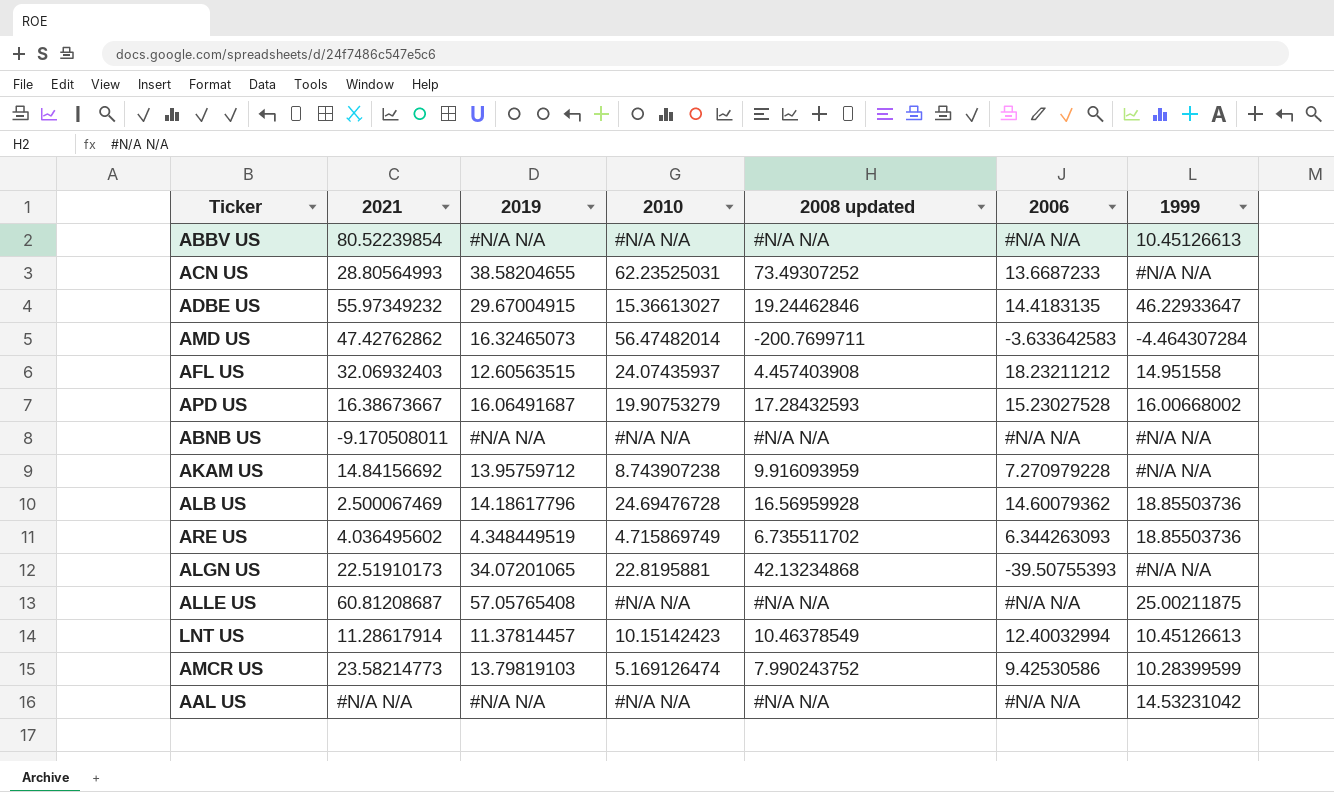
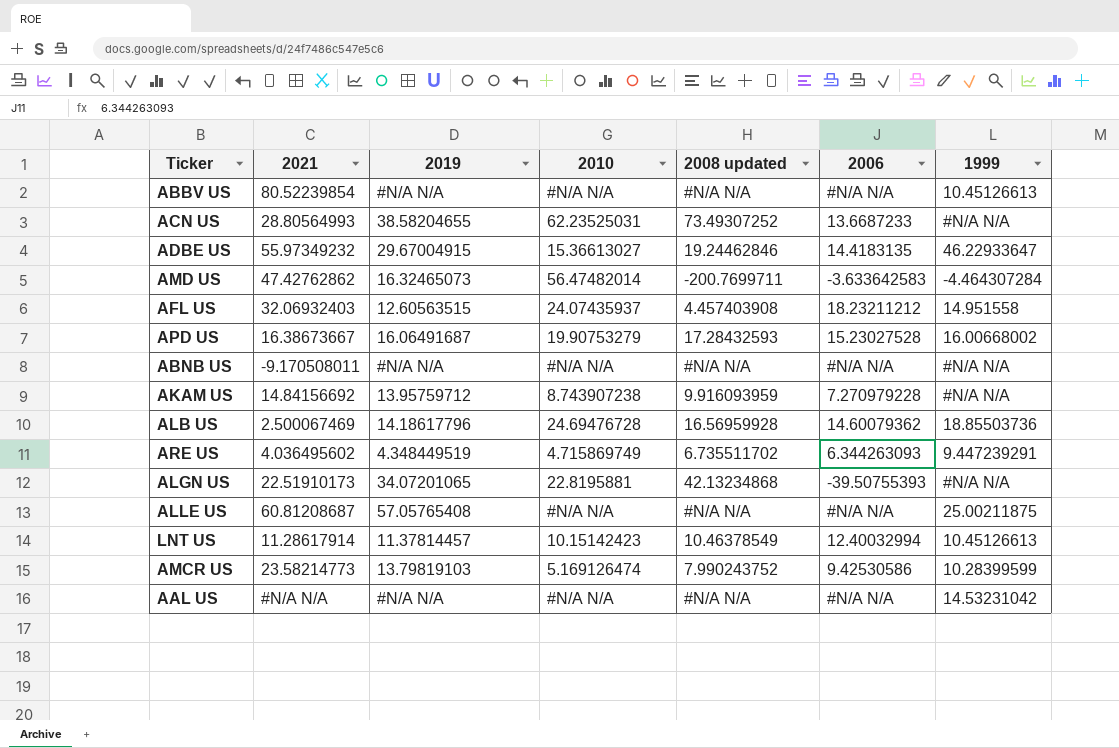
ARE US | 1999: 18.85503736 -> 9.447239291

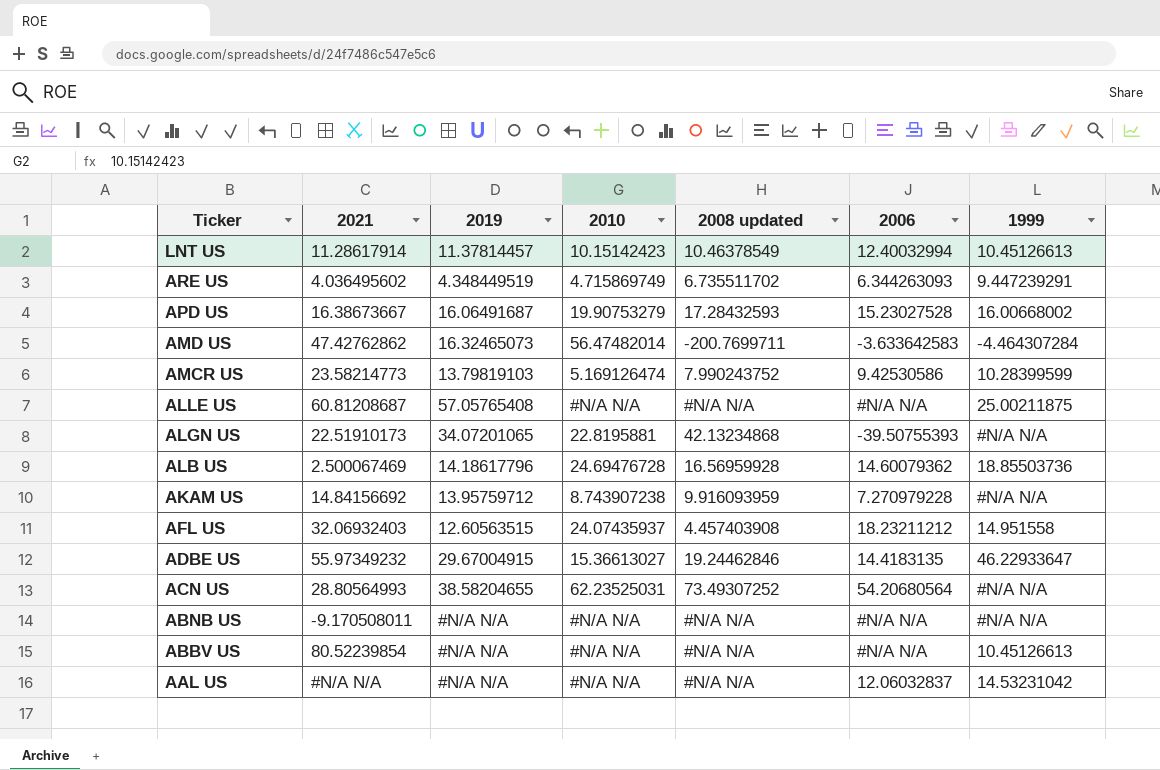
row order: none -> Ticker descending
ACN US | 2006: 13.6687233 -> 54.20680564
AAL US | 2006: #N/A N/A -> 12.06032837

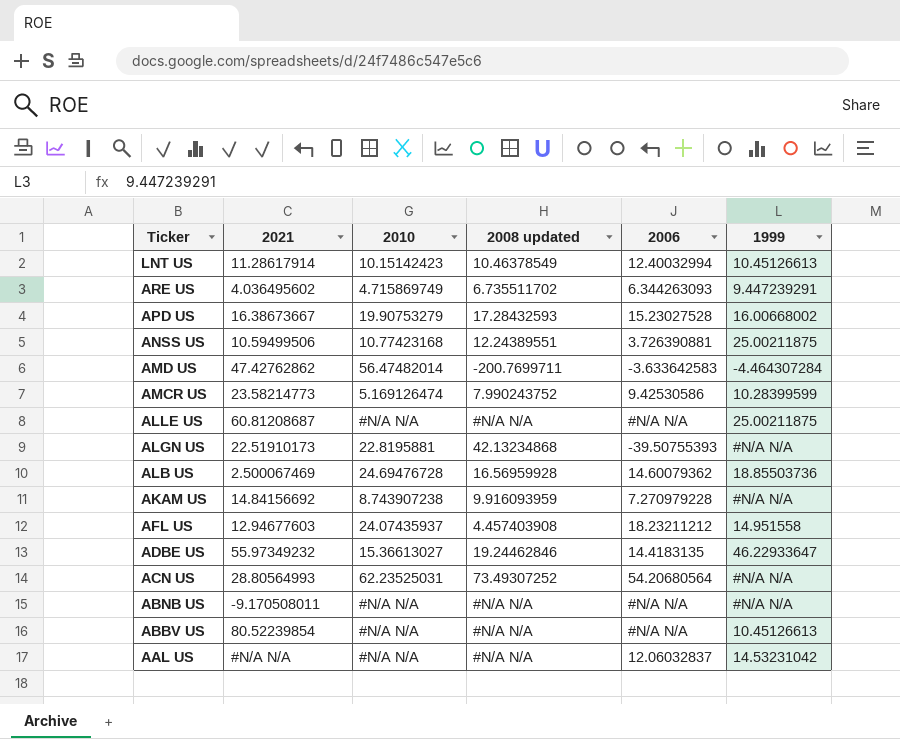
column 2019 | position: 3 -> none
row ANSS US: none -> 10.59499506 | 10.77423168 | 12.24389551 | 3.726390881 | 25.00211875
AFL US | 2021: 32.06932403 -> 12.94677603

